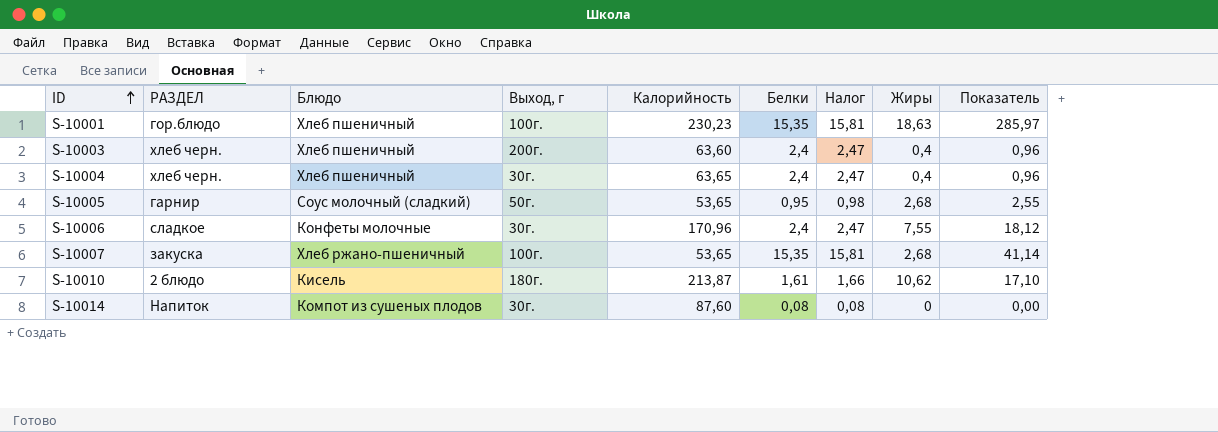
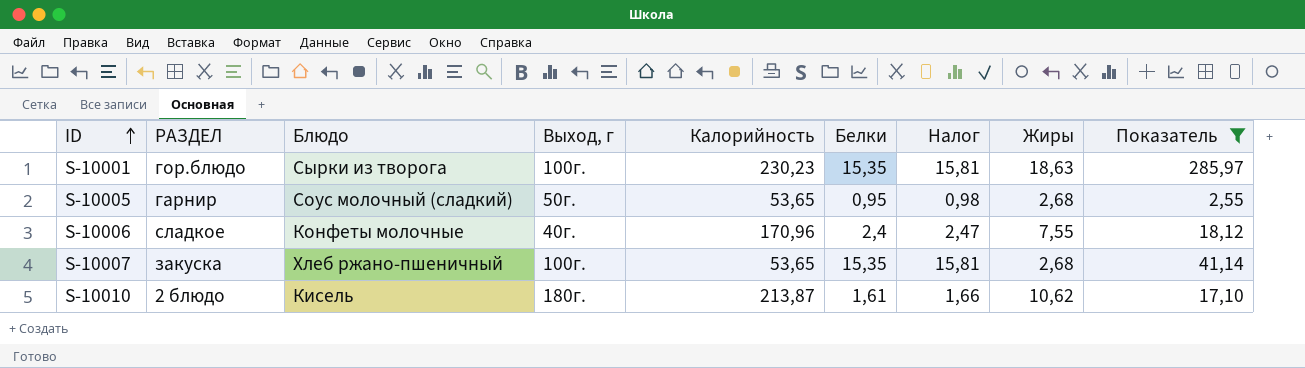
filter: none -> Показатель >= 2,55
S-10001 | Блюдо: Хлеб пшеничный -> Сырки из творога
S-10006 | Выход, г: 30г. -> 40г.

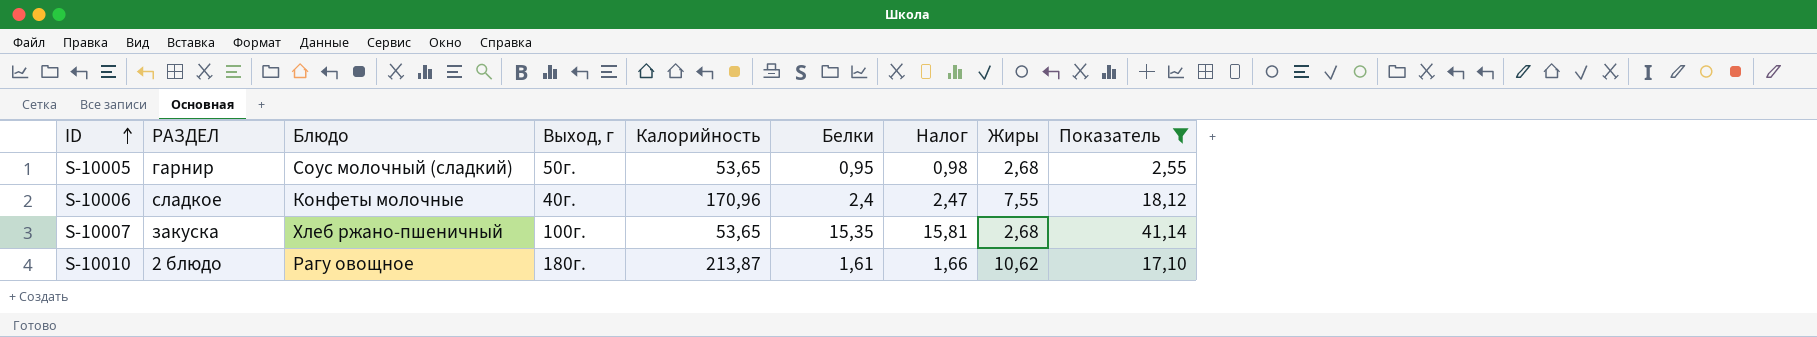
row S-10001: гор.блюдо | Сырки из творога | 100г. | 230,23 | 15,35 | 15,81 | 18,63 | 285,97 -> none
S-10010 | Блюдо: Кисель -> Рагу овощное

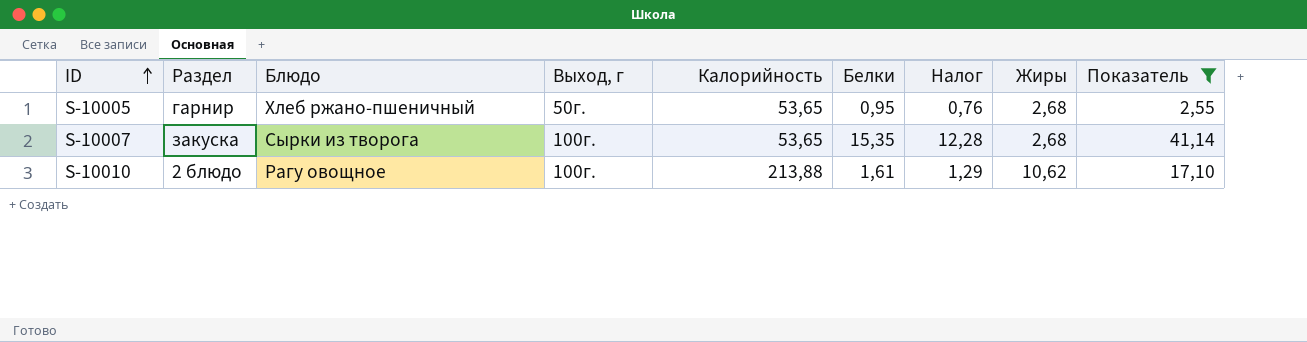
column name: РАЗДЕЛ -> Раздел
column Налог | formula: [Белки] * 1,03 -> [Белки] * 0,8
row S-10006: сладкое | Конфеты молочные | 40г. | 170,96 | 2,4 | 2,47 | 7,55 | 18,12 -> none
S-10005 | Блюдо: Соус молочный (сладкий) -> Хлеб ржано-пшеничный
S-10007 | Блюдо: Хлеб ржано-пшеничный -> Сырки из творога
S-10010 | Выход, г: 180г. -> 100г.
S-10010 | Калорийность: 213,87 -> 213,88

